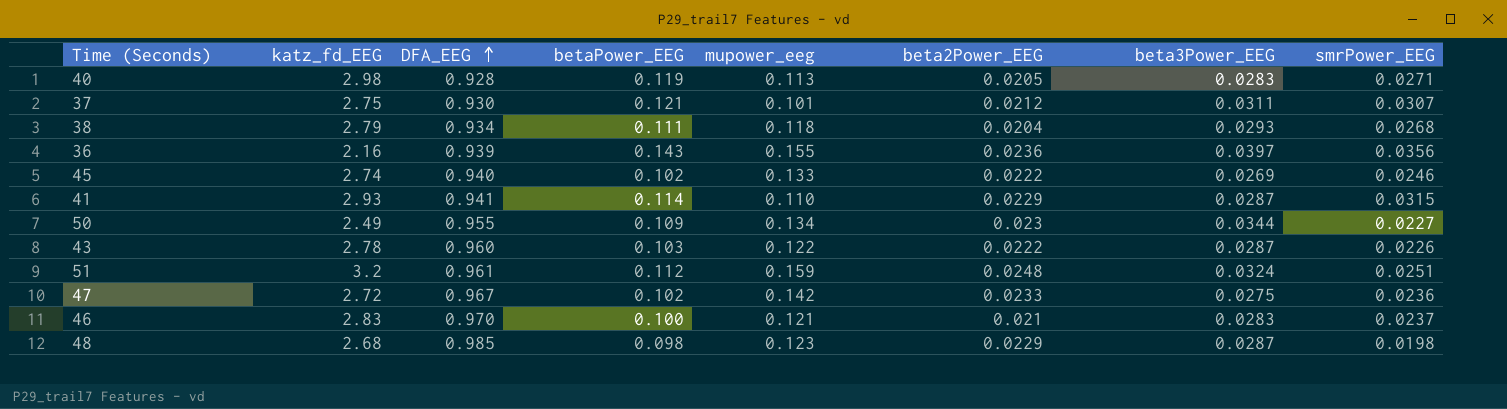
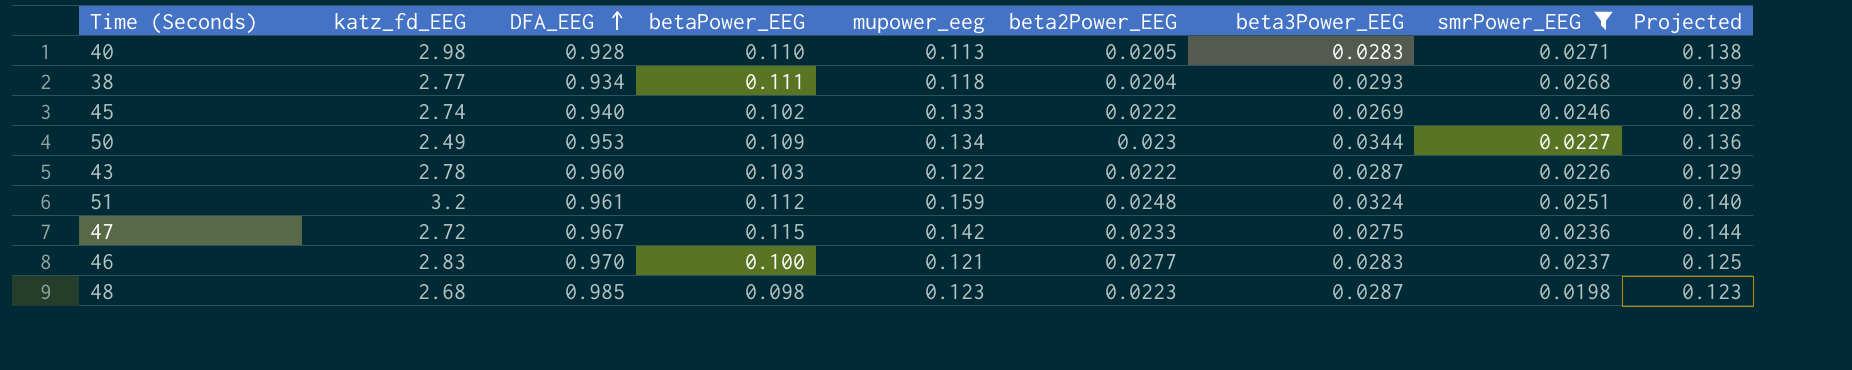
filter: none -> smrPower_EEG <= 0.0271
column Projected | formula: none -> [betaPower_EEG] * 1.25
40 | betaPower_EEG: 0.119 -> 0.110
38 | katz_fd_EEG: 2.79 -> 2.77
50 | DFA_EEG: 0.955 -> 0.953
47 | betaPower_EEG: 0.102 -> 0.115
46 | beta2Power_EEG: 0.021 -> 0.0277
48 | beta2Power_EEG: 0.0229 -> 0.0223

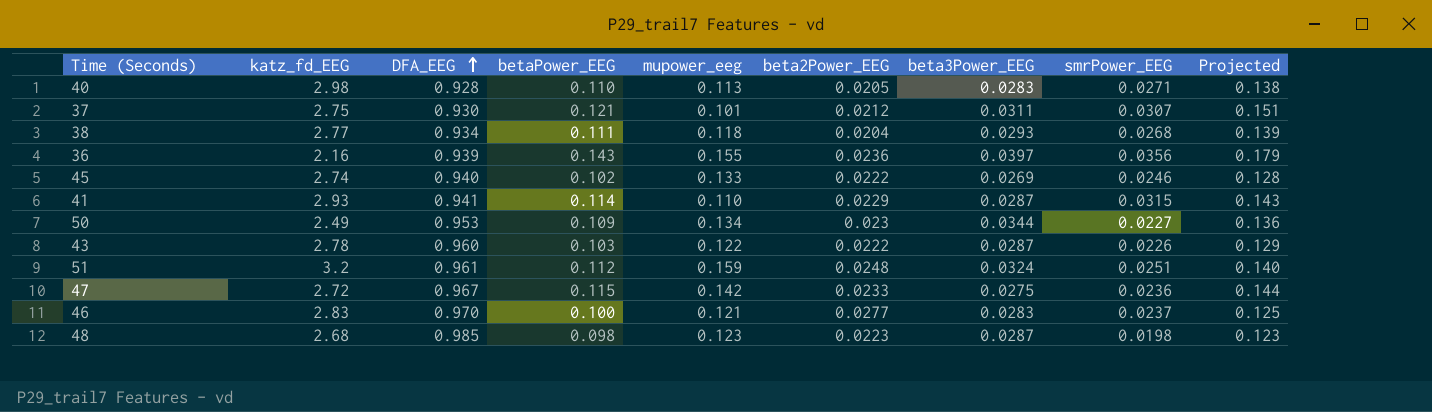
filter: smrPower_EEG <= 0.0271 -> none

